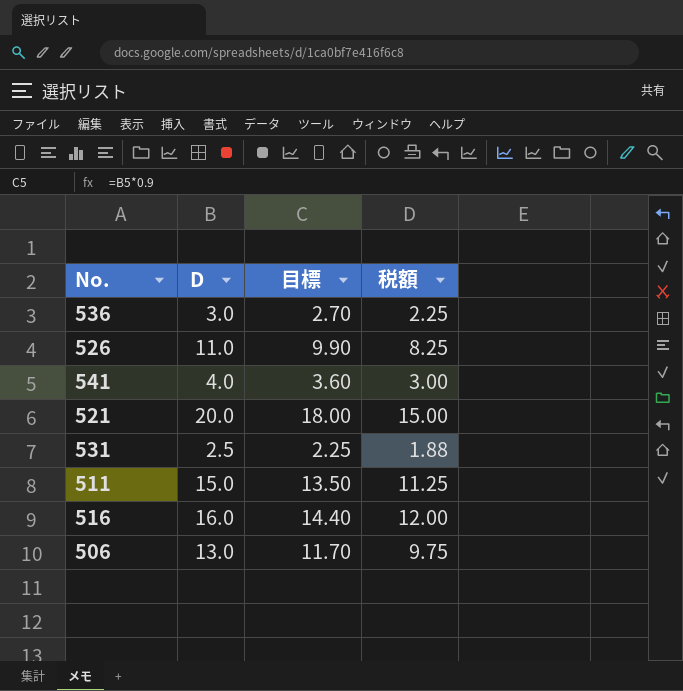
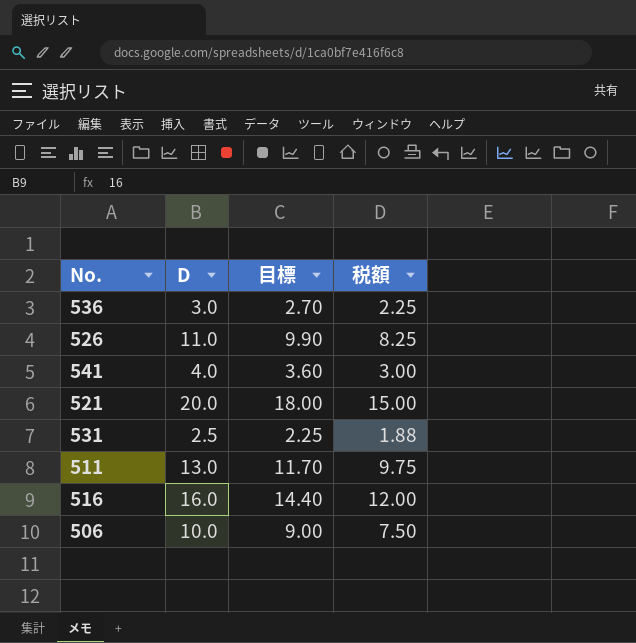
511 | D: 15.0 -> 13.0
511 | 目標: 13.50 -> 11.70
511 | 税額: 11.25 -> 9.75
506 | D: 13.0 -> 10.0
506 | 目標: 11.70 -> 9.00
506 | 税額: 9.75 -> 7.50

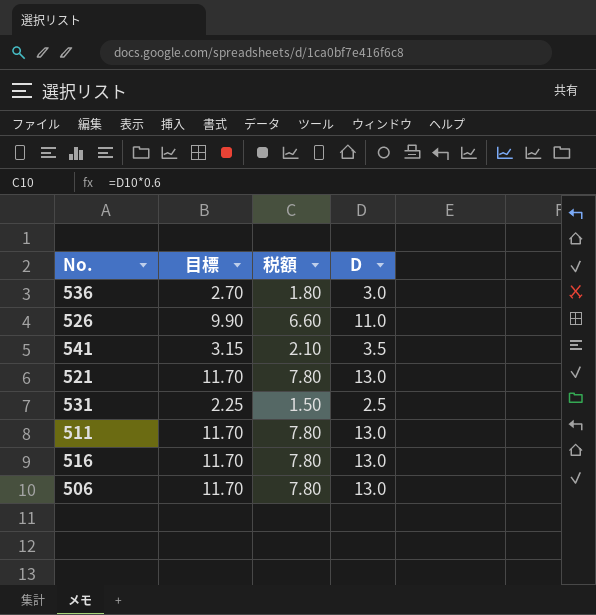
column 税額 | formula: [D] * 0.75 -> [D] * 0.6
column D | position: 2 -> 4
541 | 目標: 3.60 -> 3.15
541 | D: 4.0 -> 3.5
521 | 目標: 18.00 -> 11.70
521 | D: 20.0 -> 13.0
516 | 目標: 14.40 -> 11.70
516 | D: 16.0 -> 13.0
506 | 目標: 9.00 -> 11.70
506 | D: 10.0 -> 13.0

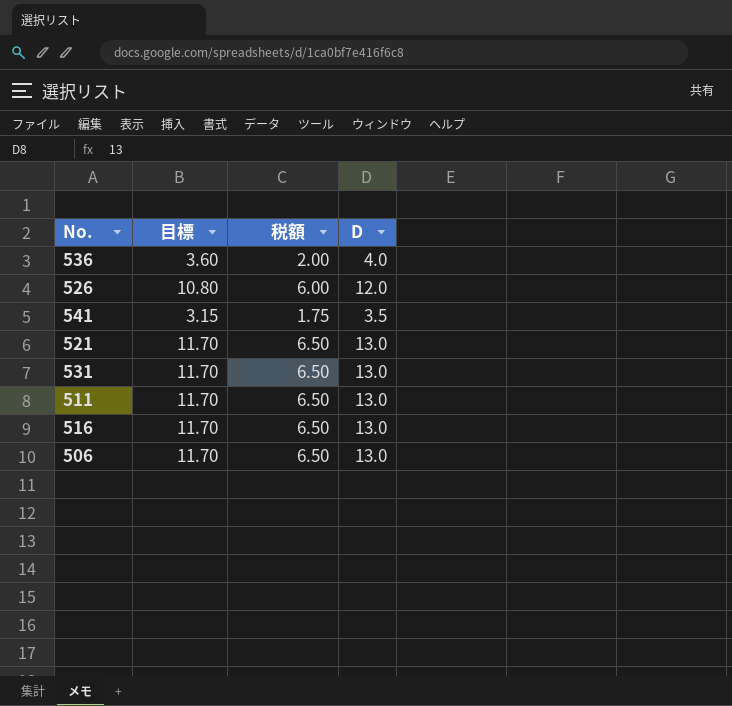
column 税額 | formula: [D] * 0.6 -> [D] * 0.5
536 | 目標: 2.70 -> 3.60
536 | D: 3.0 -> 4.0
526 | 目標: 9.90 -> 10.80
526 | D: 11.0 -> 12.0
531 | 目標: 2.25 -> 11.70
531 | D: 2.5 -> 13.0

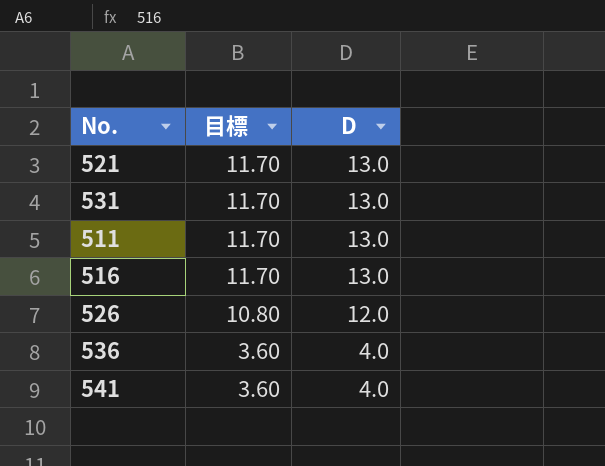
row order: none -> 目標 descending
column 税額 | formula: [D] * 0.5 -> none
row 506: 11.70 | 6.50 | 13.0 -> none
541 | 目標: 3.15 -> 3.60
541 | D: 3.5 -> 4.0

